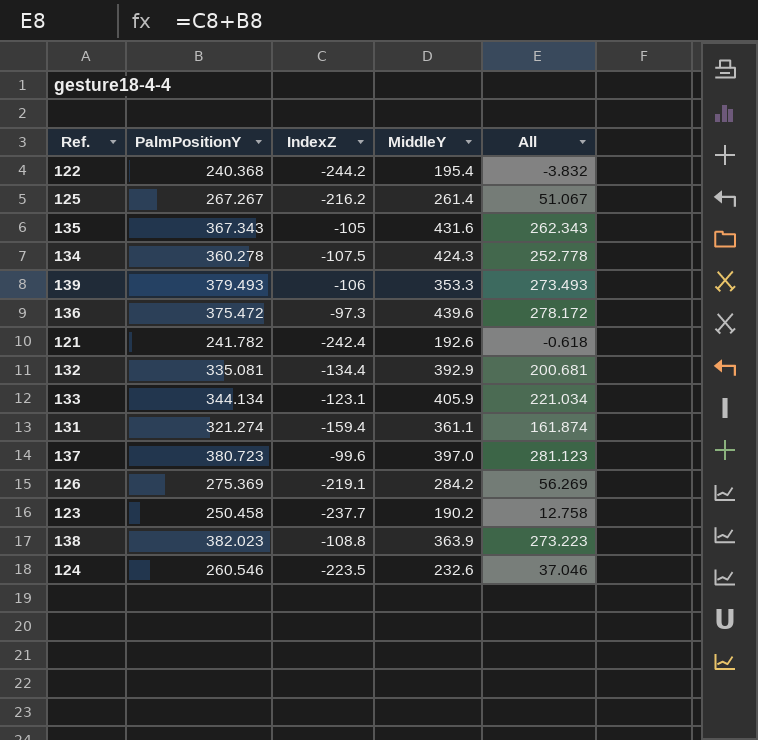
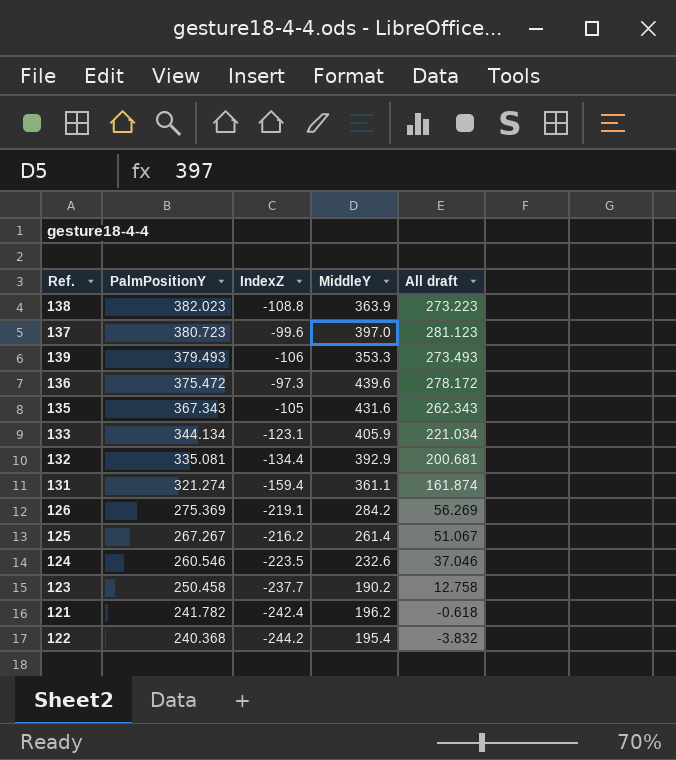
row order: none -> PalmPositionY descending
column name: All -> All draft
row 134: 360.278 | -107.5 | 424.3 | 252.778 -> none
121 | MiddleY: 192.6 -> 196.2

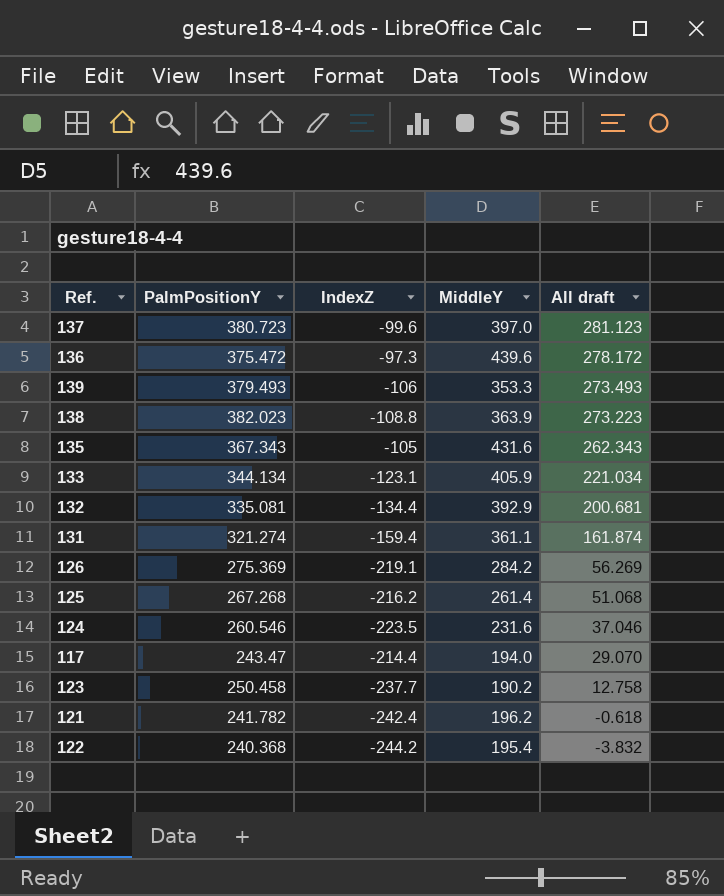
row order: PalmPositionY descending -> All draft descending
125 | PalmPositionY: 267.267 -> 267.268
125 | All draft: 51.067 -> 51.068
124 | MiddleY: 232.6 -> 231.6
row 117: none -> 243.47 | -214.4 | 194.0 | 29.070

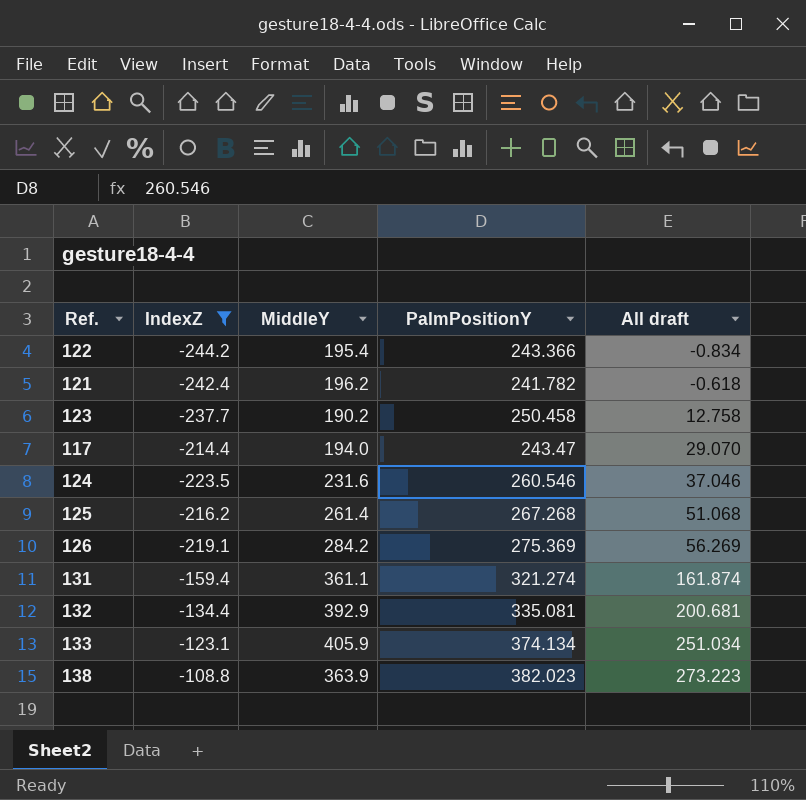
filter: none -> IndexZ <= -108.8
row order: All draft descending -> All draft ascending
column PalmPositionY | position: 2 -> 4
122 | PalmPositionY: 240.368 -> 243.366
122 | All draft: -3.832 -> -0.834
133 | PalmPositionY: 344.134 -> 374.134
133 | All draft: 221.034 -> 251.034

